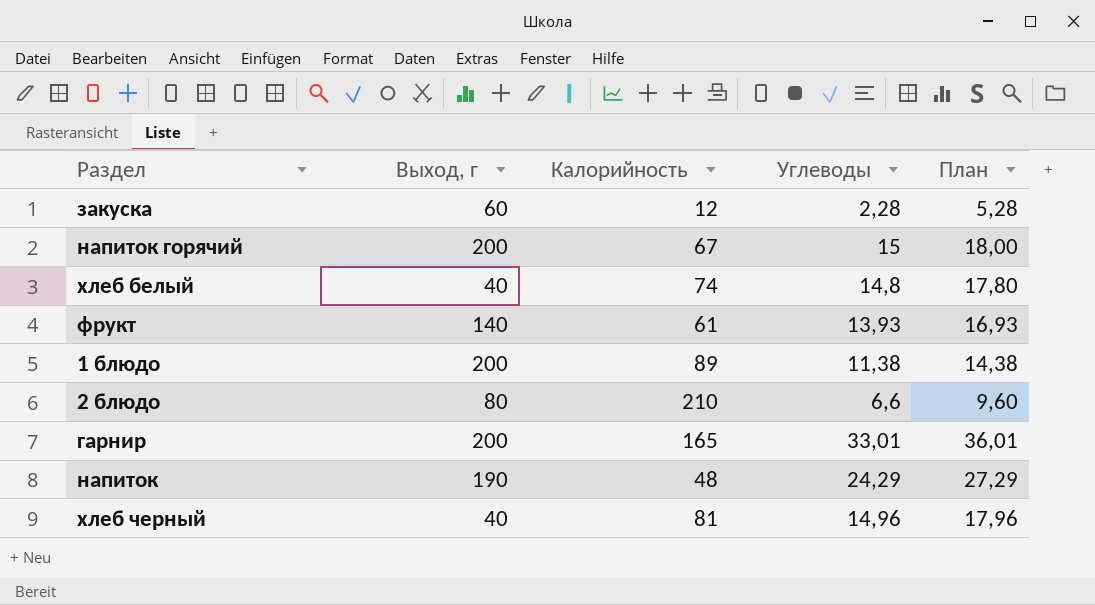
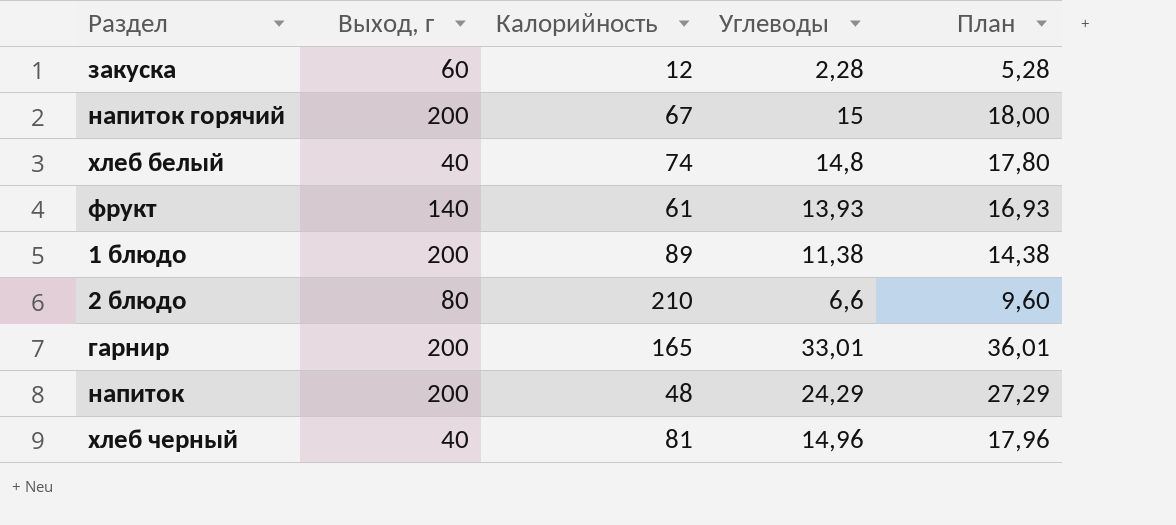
напиток | Выход, г: 190 -> 200

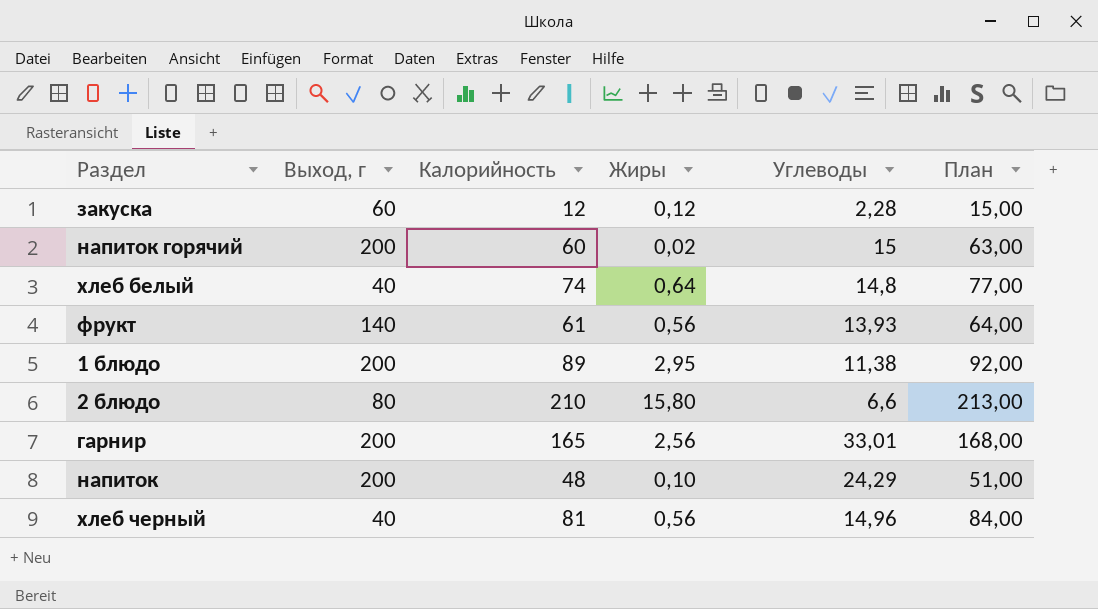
column Жиры | position: none -> 4
column План | formula: [Углеводы] + 3 -> [Калорийность] + 3
напиток горячий | Калорийность: 67 -> 60

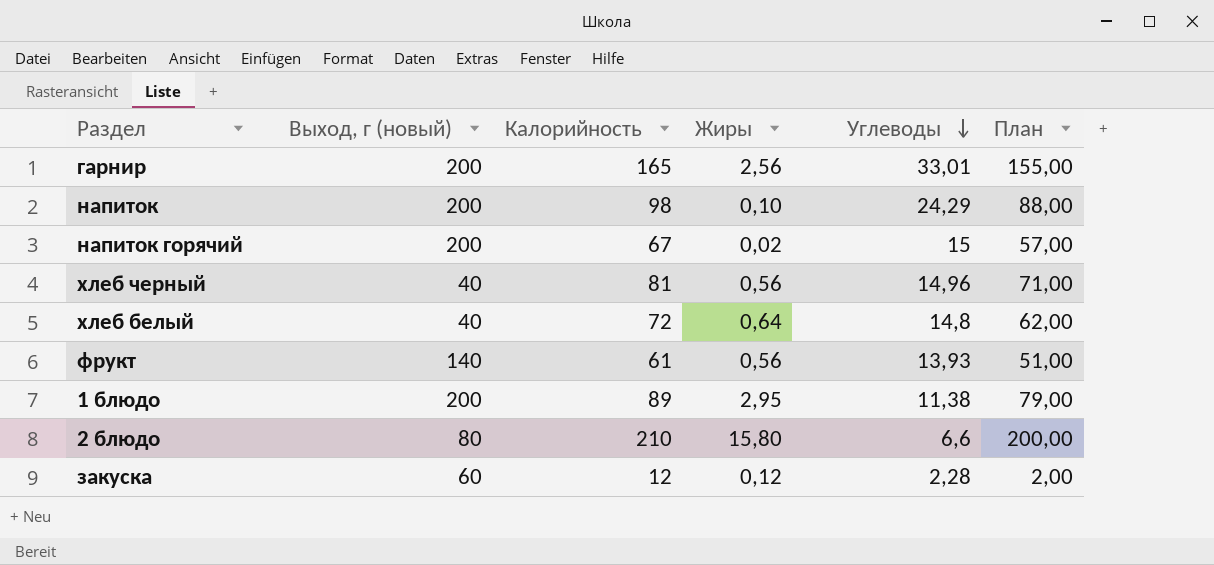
row order: none -> Углеводы descending
column name: Выход, г -> Выход, г (новый)
column План | formula: [Калорийность] + 3 -> [Калорийность] - 10
напиток | Калорийность: 48 -> 98
напиток горячий | Калорийность: 60 -> 67
хлеб белый | Калорийность: 74 -> 72

